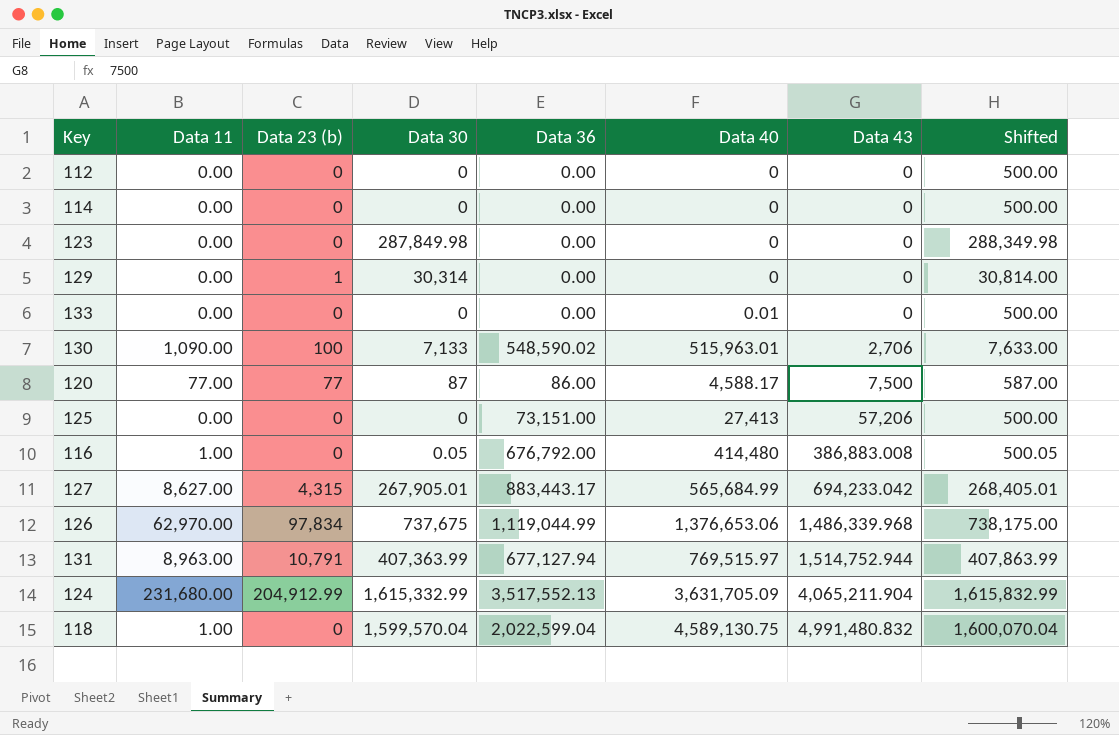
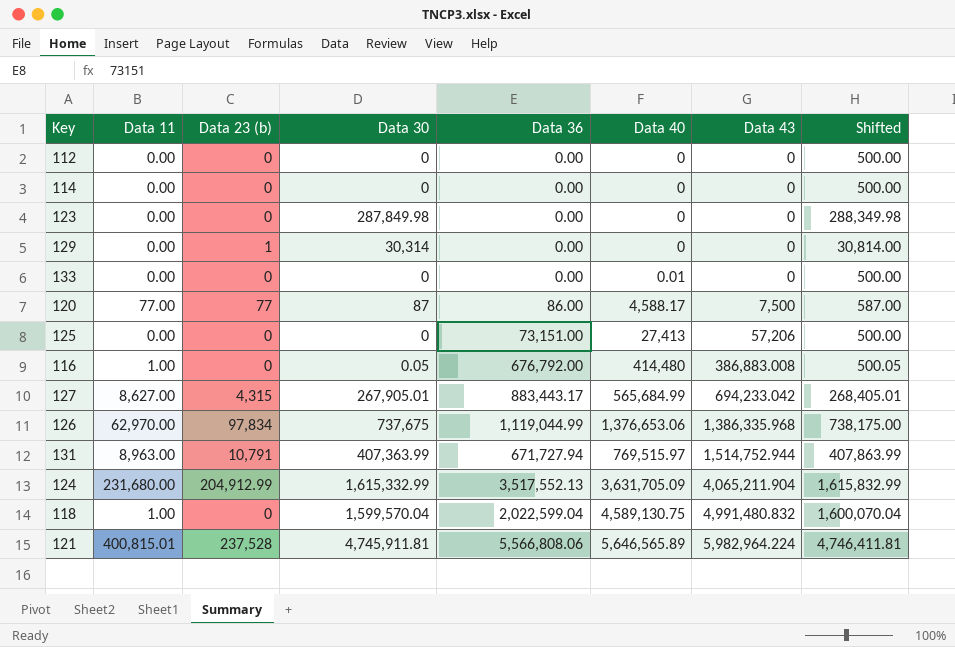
row 130: 1,090.00 | 100 | 7,133 | 548,590.02 | 515,963.01 | 2,706 | 7,633.00 -> none
126 | Data 43: 1,486,339.968 -> 1,386,335.968
131 | Data 36: 677,127.94 -> 671,727.94
row 121: none -> 400,815.01 | 237,528 | 4,745,911.81 | 5,566,808.06 | 5,646,565.89 | 5,982,964.224 | 4,746,411.81

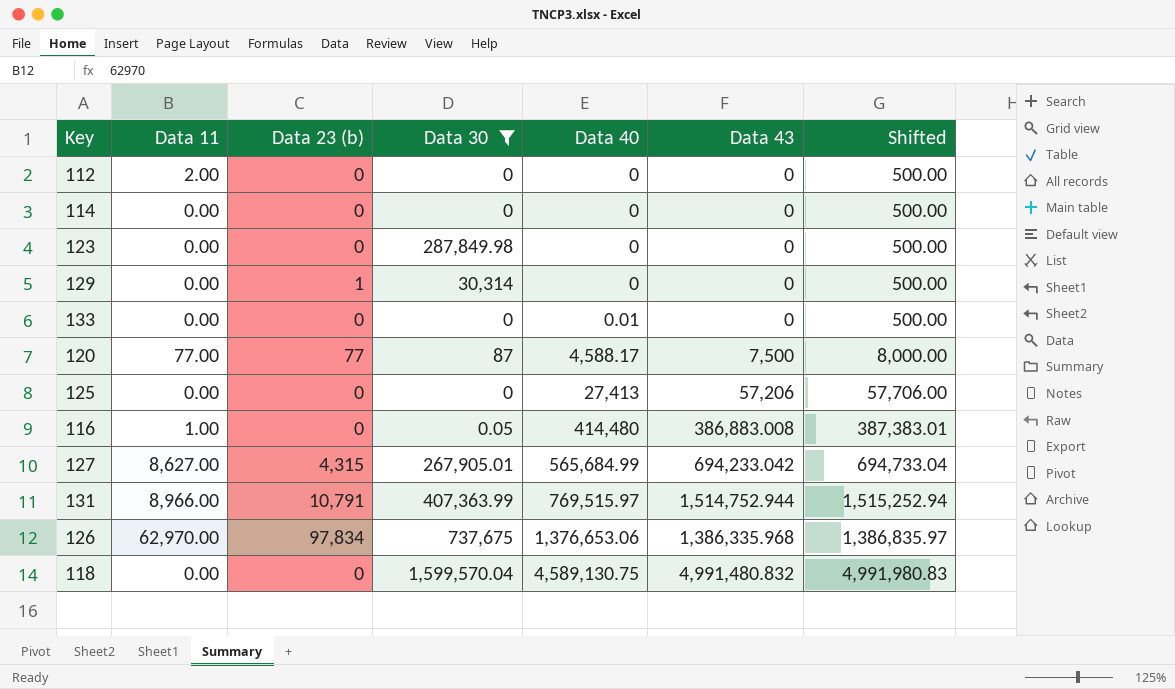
filter: none -> Data 30 <= 1,599,570.04
row order: Data 43 ascending -> Data 40 ascending
column Data 36 | position: 5 -> none
column Shifted | formula: [Data 30] + 500 -> [Data 43] + 500
112 | Data 11: 0.00 -> 2.00
131 | Data 11: 8,963.00 -> 8,966.00
118 | Data 11: 1.00 -> 0.00

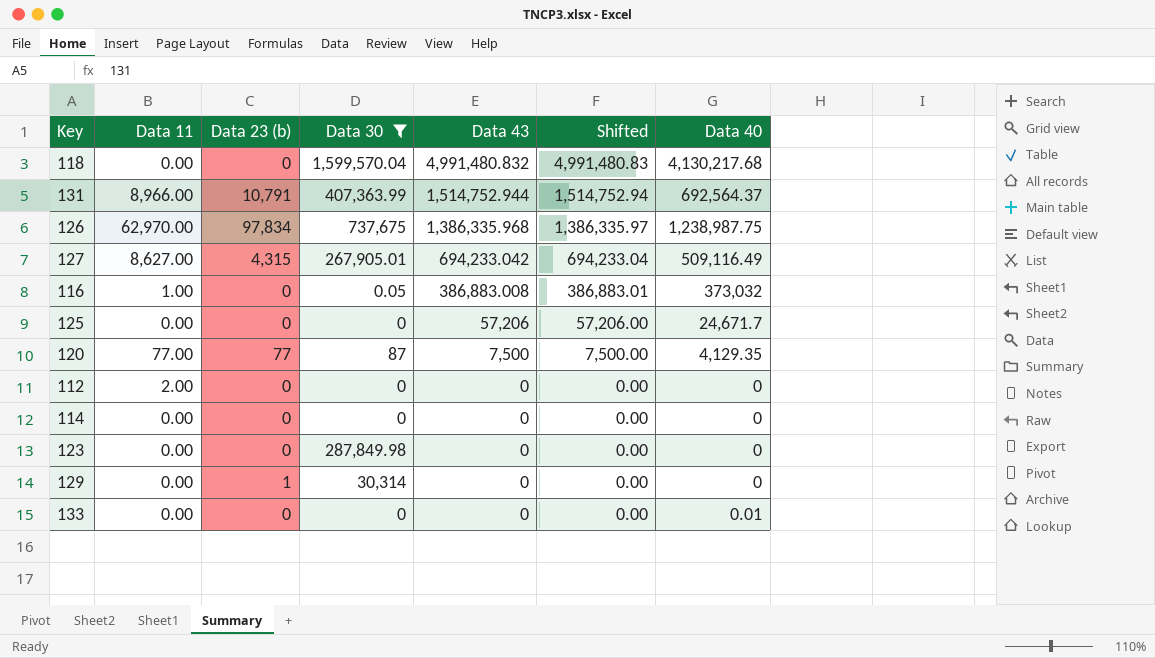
row order: Data 40 ascending -> Data 43 descending
column Shifted | formula: [Data 43] + 500 -> [Data 43] + 0
column Data 40 | position: 5 -> 7
118 | Data 40: 4,589,130.75 -> 4,130,217.68
131 | Data 40: 769,515.97 -> 692,564.37
126 | Data 40: 1,376,653.06 -> 1,238,987.75
127 | Data 40: 565,684.99 -> 509,116.49
116 | Data 40: 414,480 -> 373,032
125 | Data 40: 27,413 -> 24,671.7
120 | Data 40: 4,588.17 -> 4,129.35

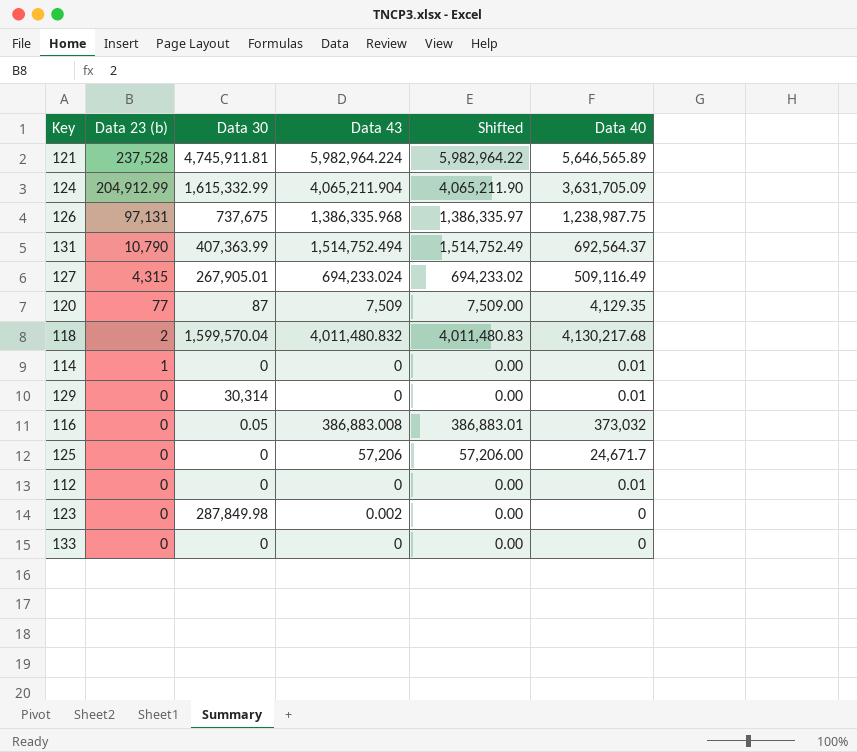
filter: Data 30 <= 1,599,570.04 -> none
row order: Data 43 descending -> Data 23 (b) descending
column Data 11 | position: 2 -> none
126 | Data 23 (b): 97,834 -> 97,131
131 | Data 23 (b): 10,791 -> 10,790
131 | Data 43: 1,514,752.944 -> 1,514,752.494
131 | Shifted: 1,514,752.94 -> 1,514,752.49
127 | Data 43: 694,233.042 -> 694,233.024
127 | Shifted: 694,233.04 -> 694,233.02
120 | Data 43: 7,500 -> 7,509
120 | Shifted: 7,500.00 -> 7,509.00
118 | Data 23 (b): 0 -> 2
118 | Data 43: 4,991,480.832 -> 4,011,480.832
118 | Shifted: 4,991,480.83 -> 4,011,480.83
114 | Data 23 (b): 0 -> 1
114 | Data 40: 0 -> 0.01
129 | Data 23 (b): 1 -> 0
129 | Data 40: 0 -> 0.01
112 | Data 40: 0 -> 0.01
123 | Data 43: 0 -> 0.002
133 | Data 40: 0.01 -> 0

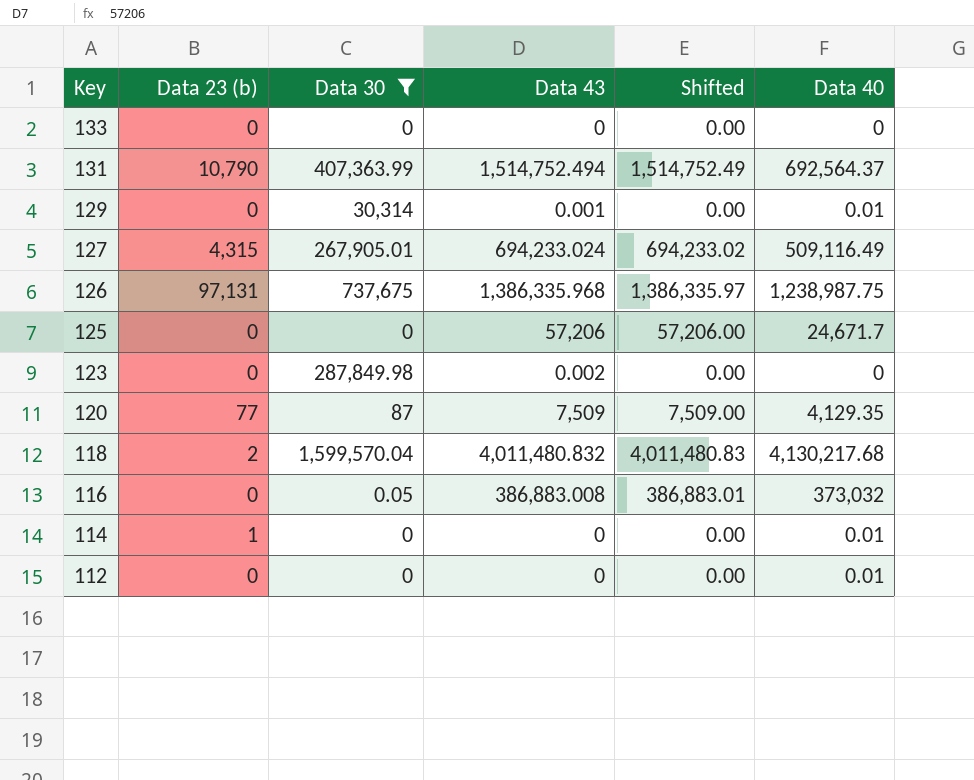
filter: none -> Data 30 <= 1,599,570.04
row order: Data 23 (b) descending -> Key descending
129 | Data 43: 0 -> 0.001

